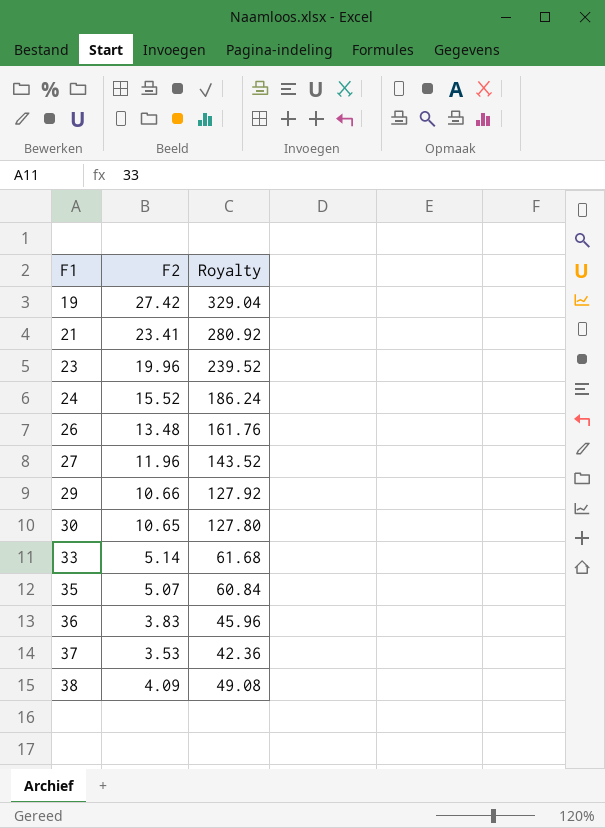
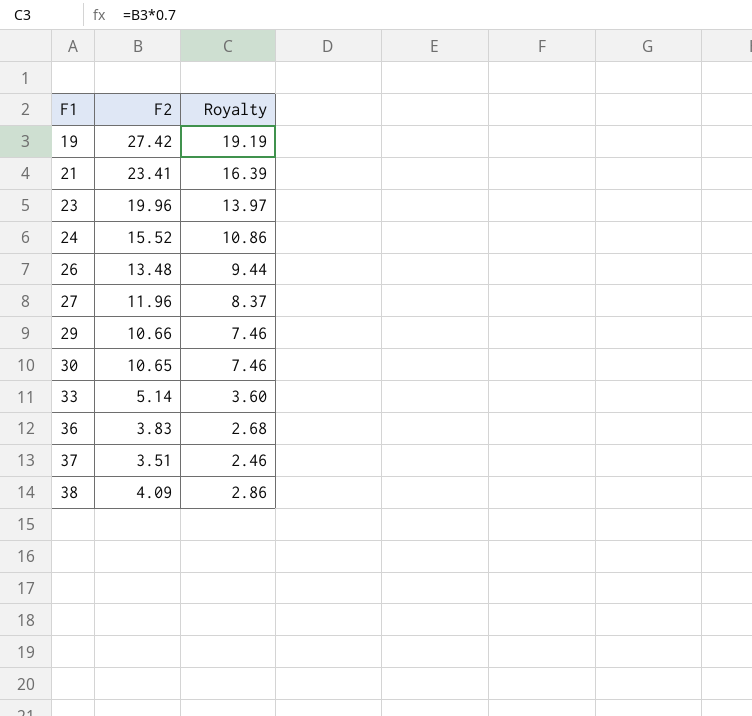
column Royalty | formula: [F2] * 12 -> [F2] * 0.7
row 35: 5.07 | 60.84 -> none
37 | F2: 3.53 -> 3.51

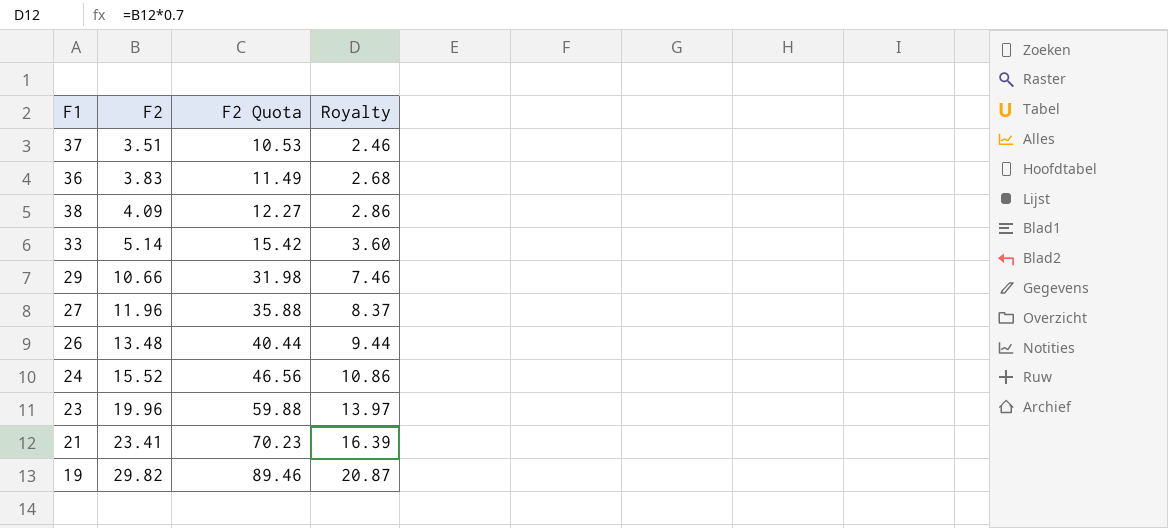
row order: F1 ascending -> F2 ascending
column F2 Quota | formula: none -> [F2] * 3
row 30: 10.65 | 7.46 -> none
19 | F2: 27.42 -> 29.82
19 | Royalty: 19.19 -> 20.87

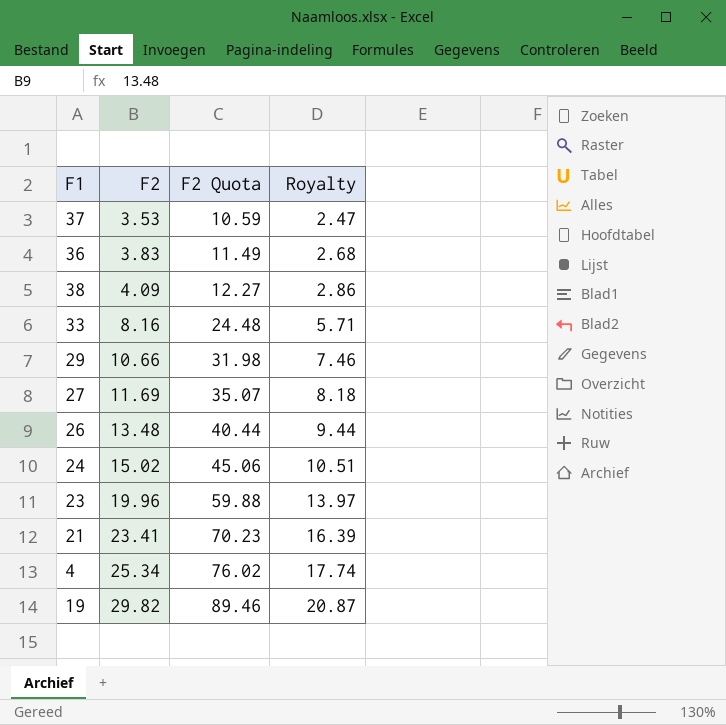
37 | F2: 3.51 -> 3.53
37 | F2 Quota: 10.53 -> 10.59
37 | Royalty: 2.46 -> 2.47
33 | F2: 5.14 -> 8.16
33 | F2 Quota: 15.42 -> 24.48
33 | Royalty: 3.60 -> 5.71
27 | F2: 11.96 -> 11.69
27 | F2 Quota: 35.88 -> 35.07
27 | Royalty: 8.37 -> 8.18
24 | F2: 15.52 -> 15.02
24 | F2 Quota: 46.56 -> 45.06
24 | Royalty: 10.86 -> 10.51
row 4: none -> 25.34 | 76.02 | 17.74

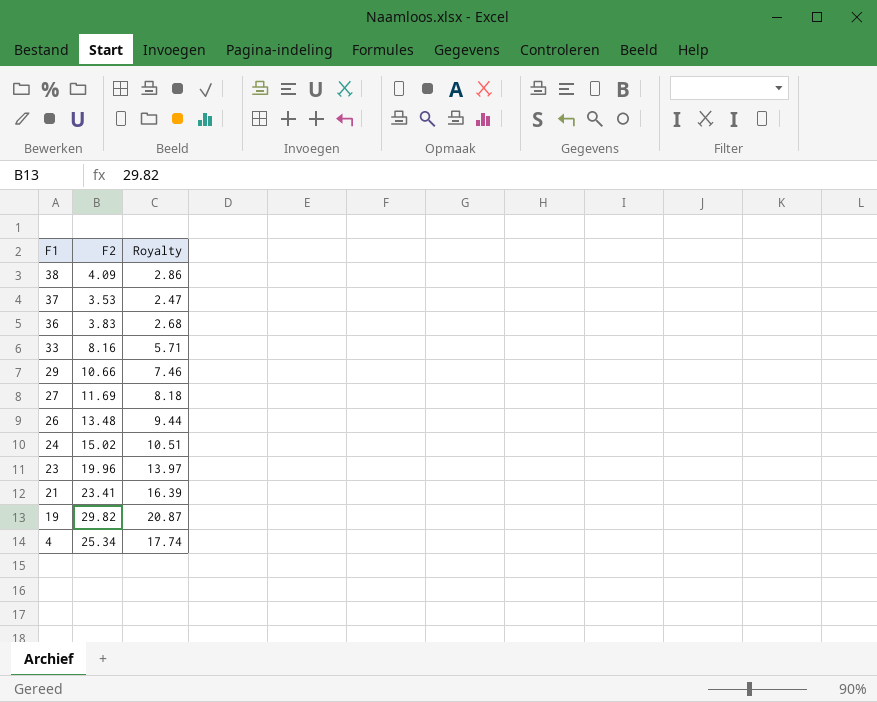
row order: F2 ascending -> F1 descending
column F2 Quota | formula: [F2] * 3 -> none

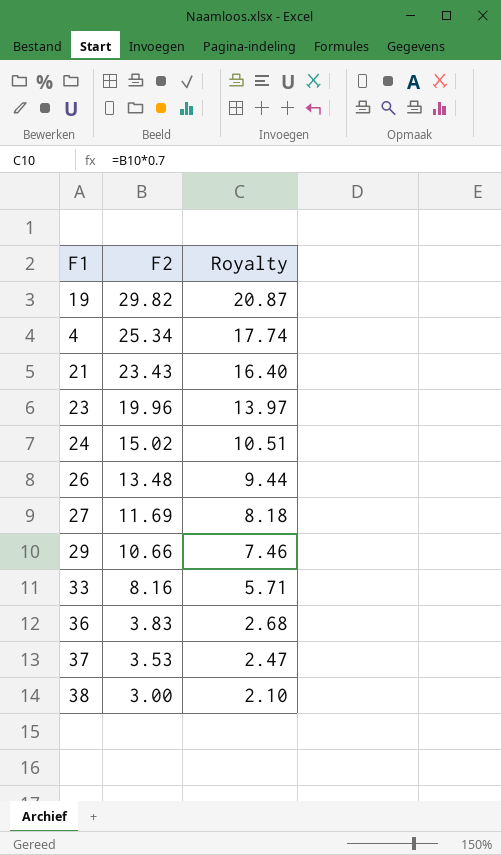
row order: F1 descending -> F2 descending
21 | F2: 23.41 -> 23.43
21 | Royalty: 16.39 -> 16.40
38 | F2: 4.09 -> 3.00
38 | Royalty: 2.86 -> 2.10

